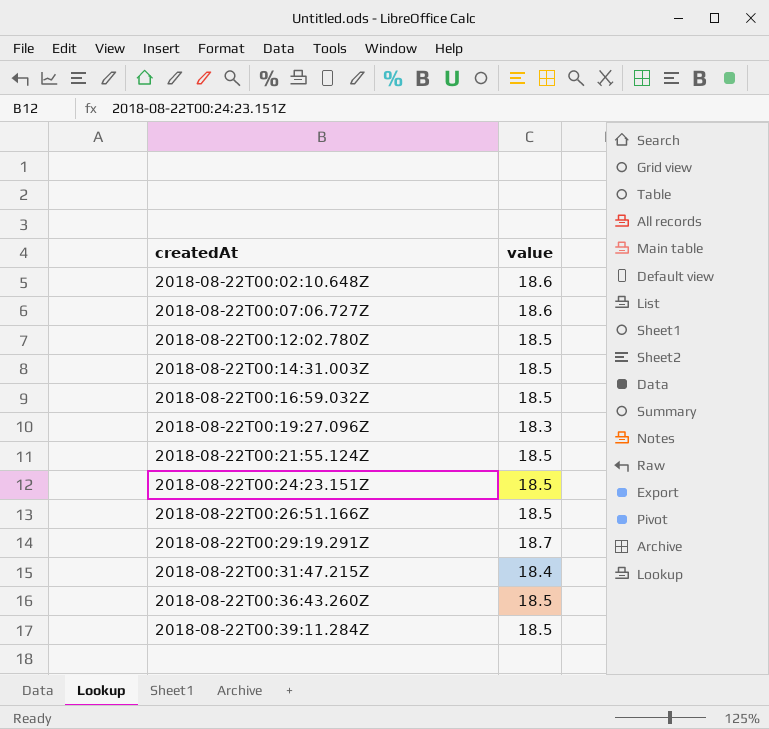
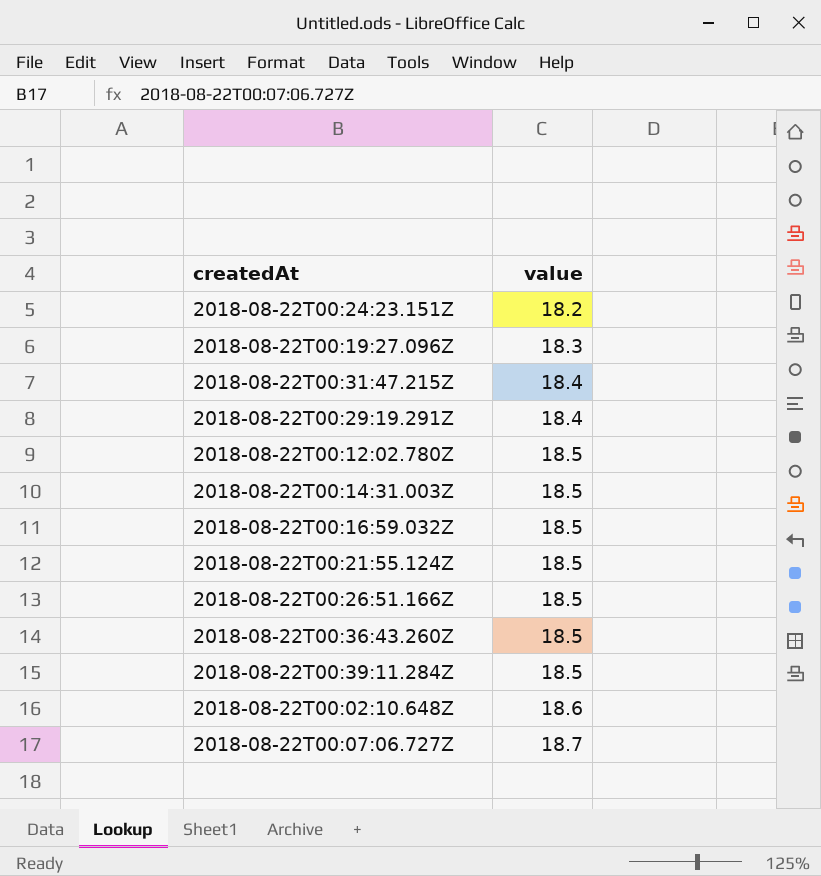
row order: createdAt ascending -> value ascending
2018-08-22T00:24:23.151Z | value: 18.5 -> 18.2
2018-08-22T00:29:19.291Z | value: 18.7 -> 18.4
2018-08-22T00:07:06.727Z | value: 18.6 -> 18.7

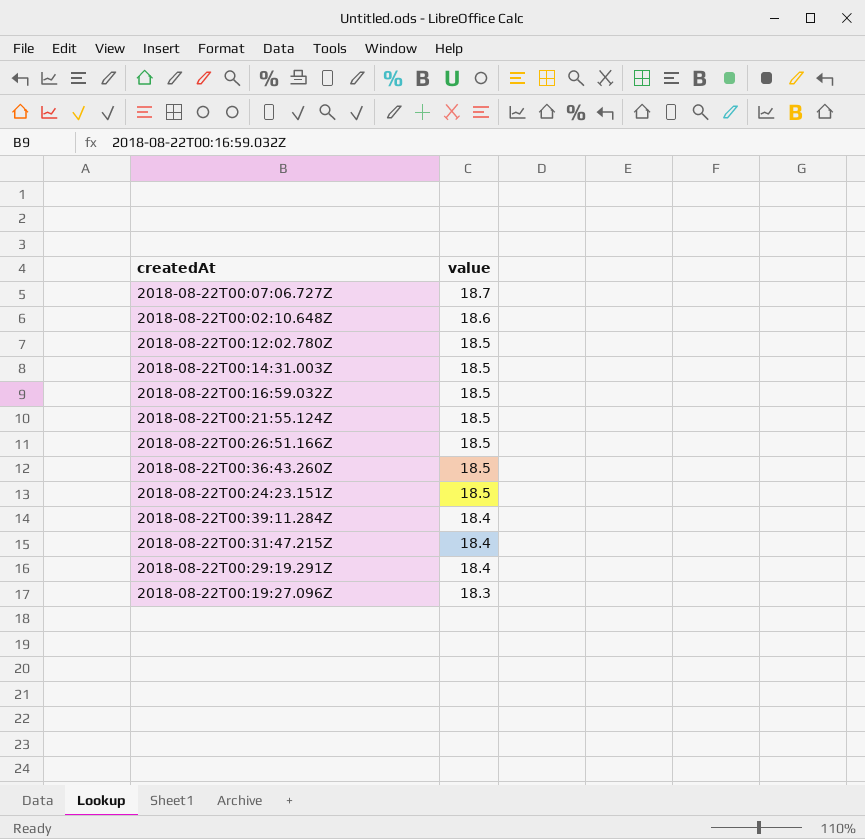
row order: value ascending -> value descending
2018-08-22T00:24:23.151Z | value: 18.2 -> 18.5
2018-08-22T00:39:11.284Z | value: 18.5 -> 18.4

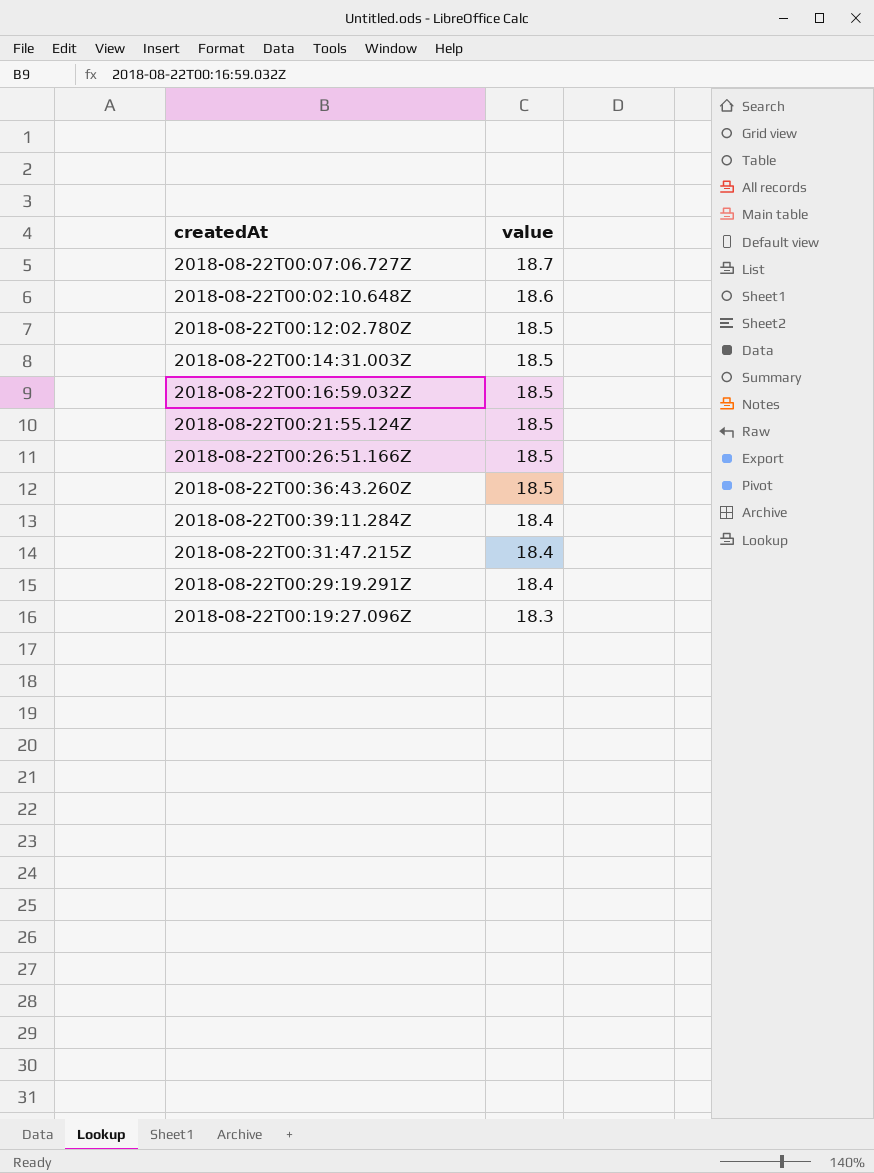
row 2018-08-22T00:24:23.151Z: 18.5 -> none

